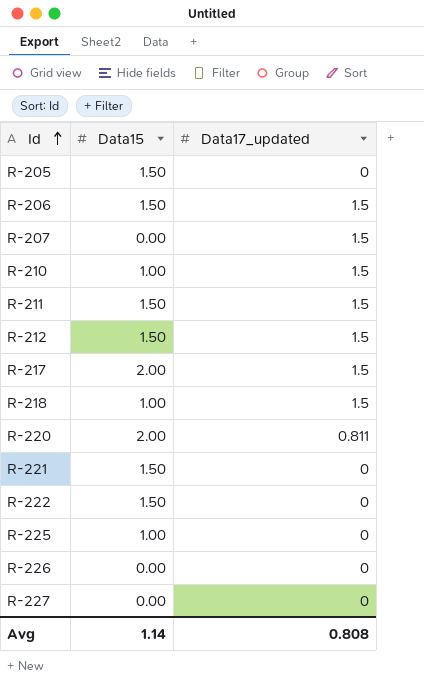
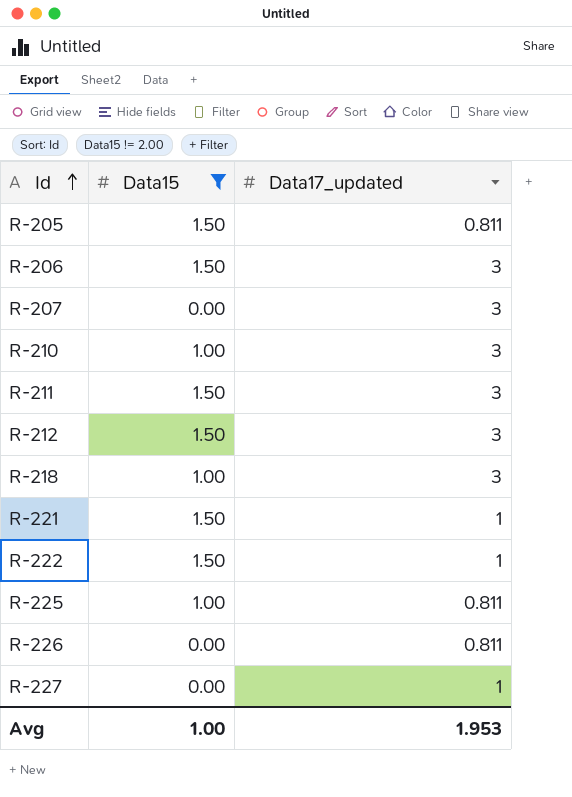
filter: none -> Data15 != 2.00
R-205 | Data17_updated: 0 -> 0.811
R-206 | Data17_updated: 1.5 -> 3
R-207 | Data17_updated: 1.5 -> 3
R-210 | Data17_updated: 1.5 -> 3
R-211 | Data17_updated: 1.5 -> 3
R-212 | Data17_updated: 1.5 -> 3
R-218 | Data17_updated: 1.5 -> 3
R-221 | Data17_updated: 0 -> 1
R-222 | Data17_updated: 0 -> 1
R-225 | Data17_updated: 0 -> 0.811
R-226 | Data17_updated: 0 -> 0.811
R-227 | Data17_updated: 0 -> 1
Avg | Data15: 1.14 -> 1.00
Avg | Data17_updated: 0.808 -> 1.953

